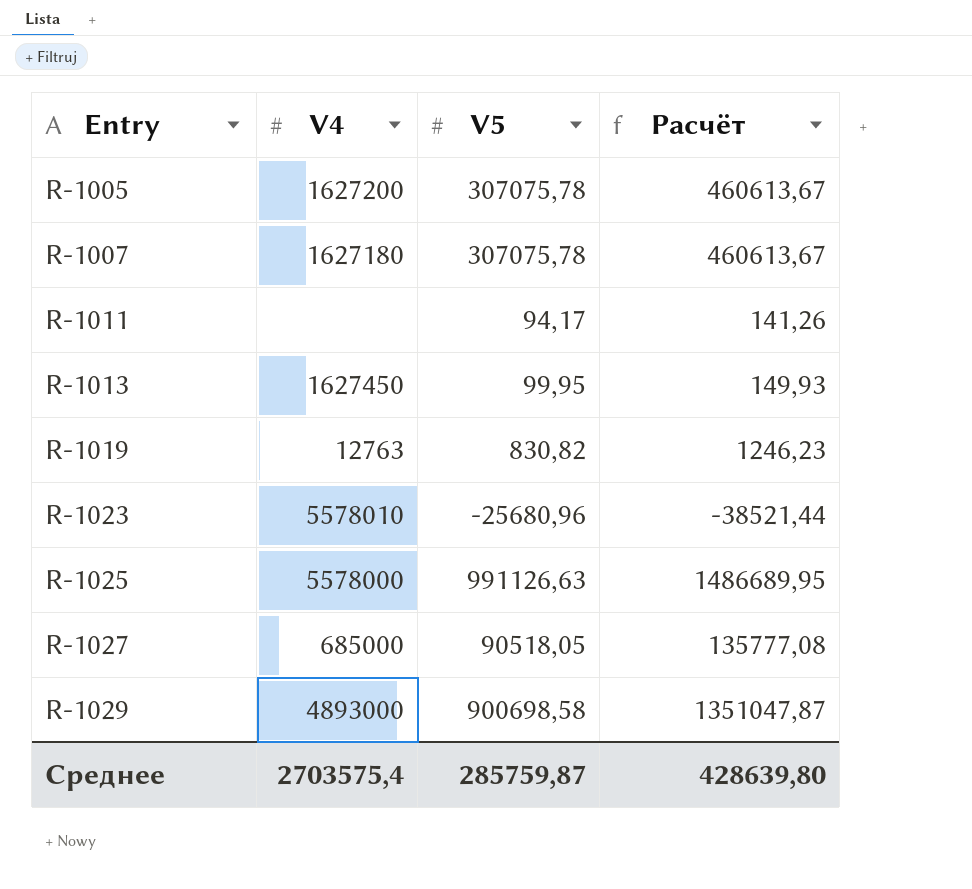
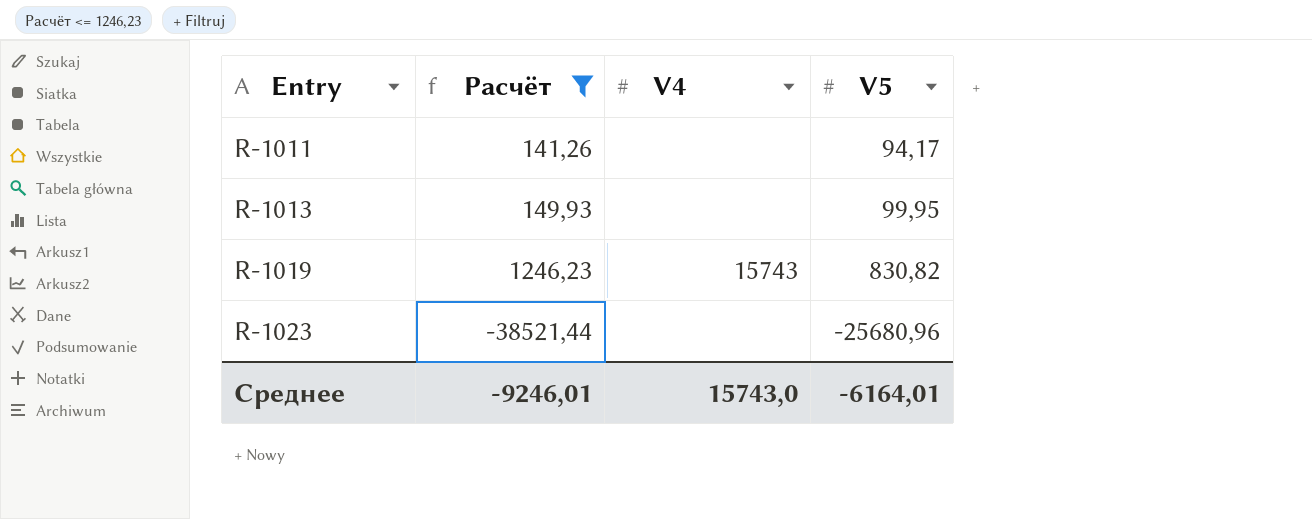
filter: none -> Расчёт <= 1246,23
column Расчёт | position: 4 -> 2
R-1013 | V4: 1627450 -> none
R-1019 | V4: 12763 -> 15743
R-1023 | V4: 5578010 -> none
Среднее | Расчёт: 428639,80 -> -9246,01
Среднее | V4: 2703575,4 -> 15743,0
Среднее | V5: 285759,87 -> -6164,01

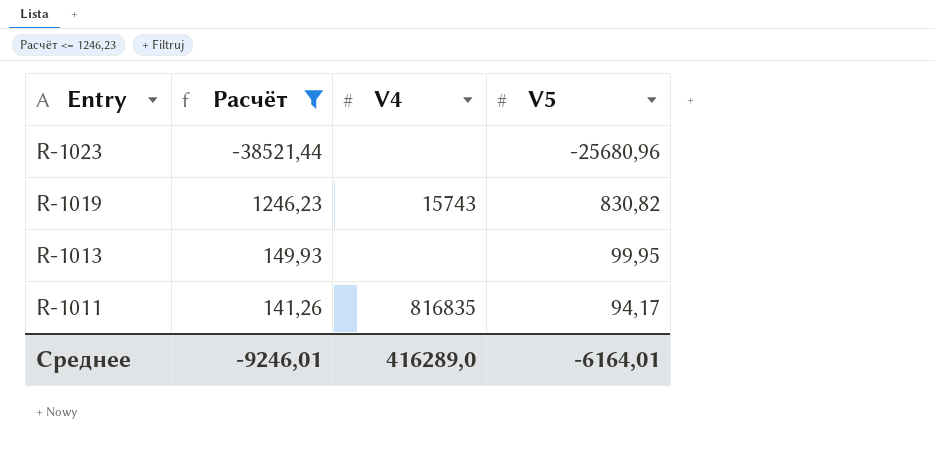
row order: Entry ascending -> Entry descending
R-1011 | V4: none -> 816835
Среднее | V4: 15743,0 -> 416289,0

